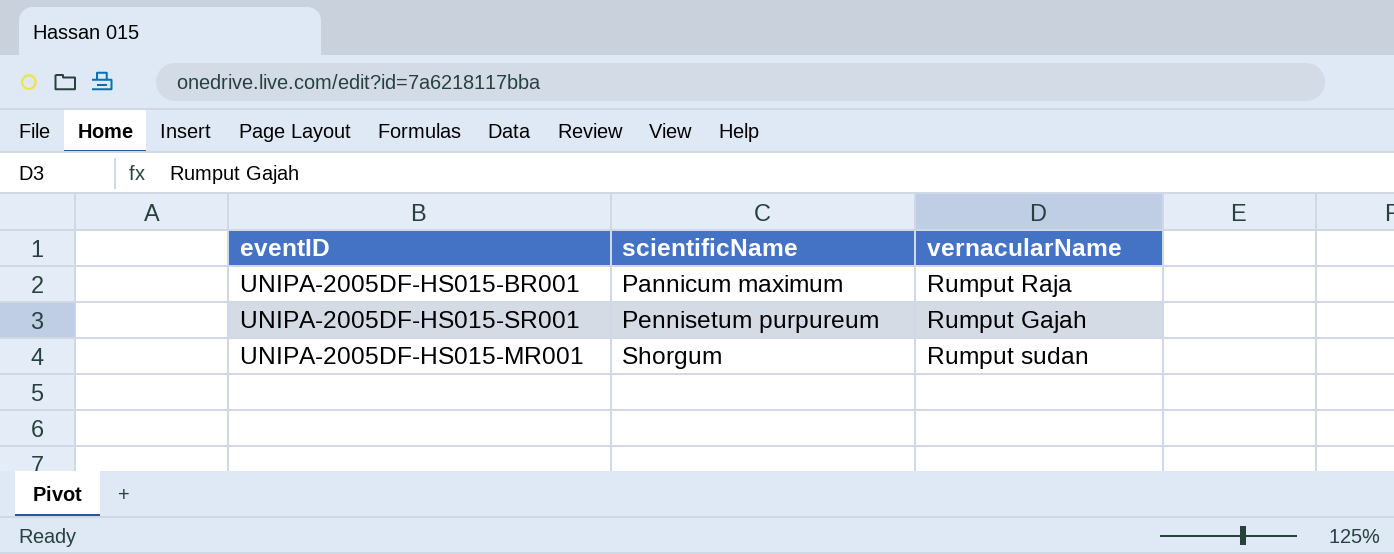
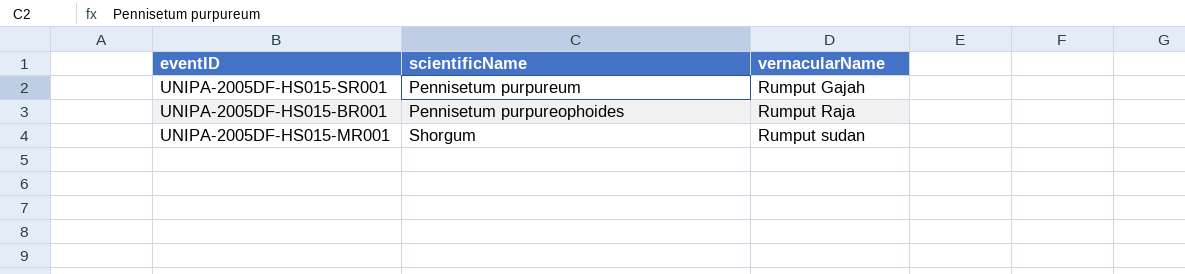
row order: scientificName ascending -> vernacularName ascending
UNIPA-2005DF-HS015-BR001 | scientificName: Pannicum maximum -> Pennisetum purpureophoides

